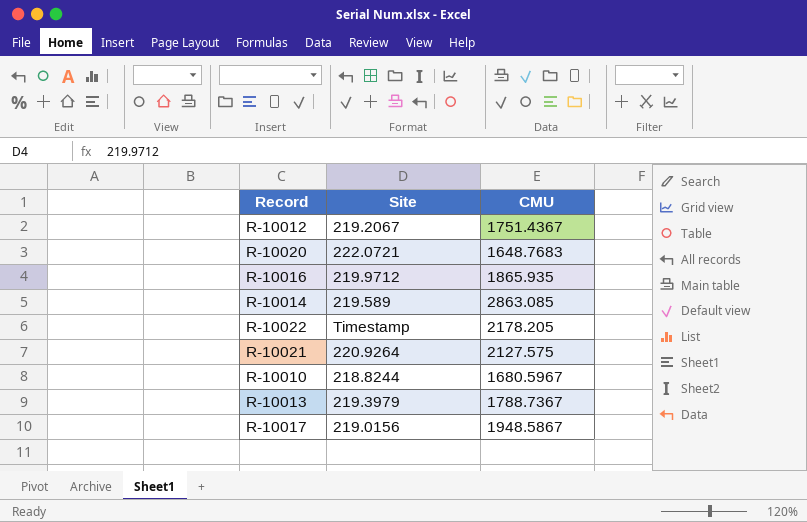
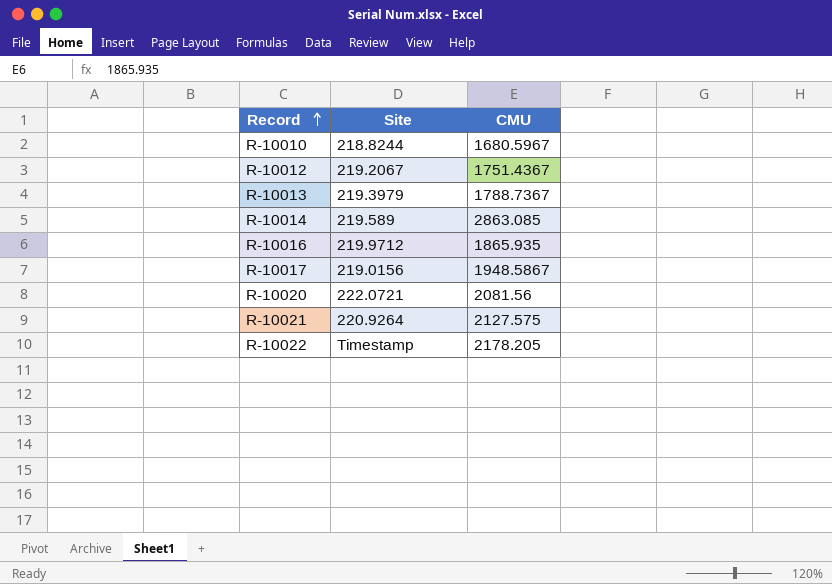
row order: none -> Record ascending
R-10020 | CMU: 1648.7683 -> 2081.56

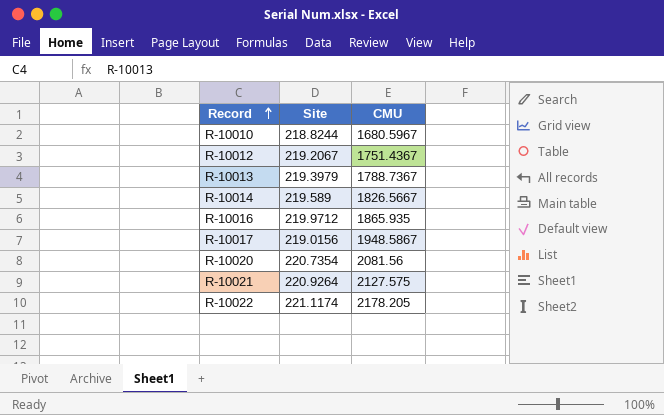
R-10014 | CMU: 2863.085 -> 1826.5667
R-10020 | Site: 222.0721 -> 220.7354
R-10022 | Site: Timestamp -> 221.1174

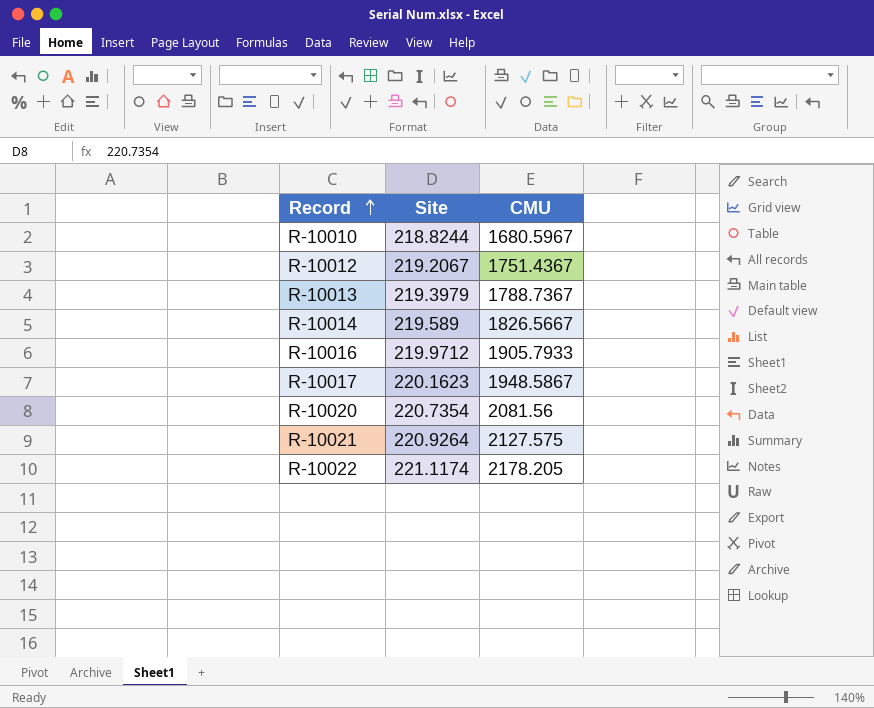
R-10016 | CMU: 1865.935 -> 1905.7933
R-10017 | Site: 219.0156 -> 220.1623

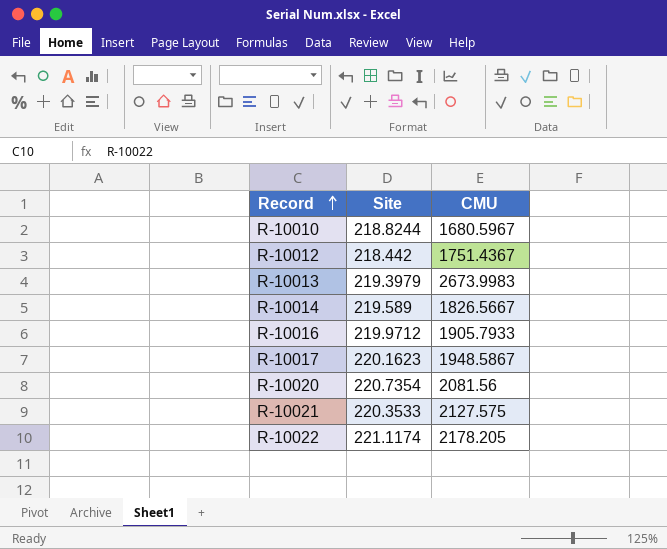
R-10012 | Site: 219.2067 -> 218.442
R-10013 | CMU: 1788.7367 -> 2673.9983
R-10021 | Site: 220.9264 -> 220.3533

